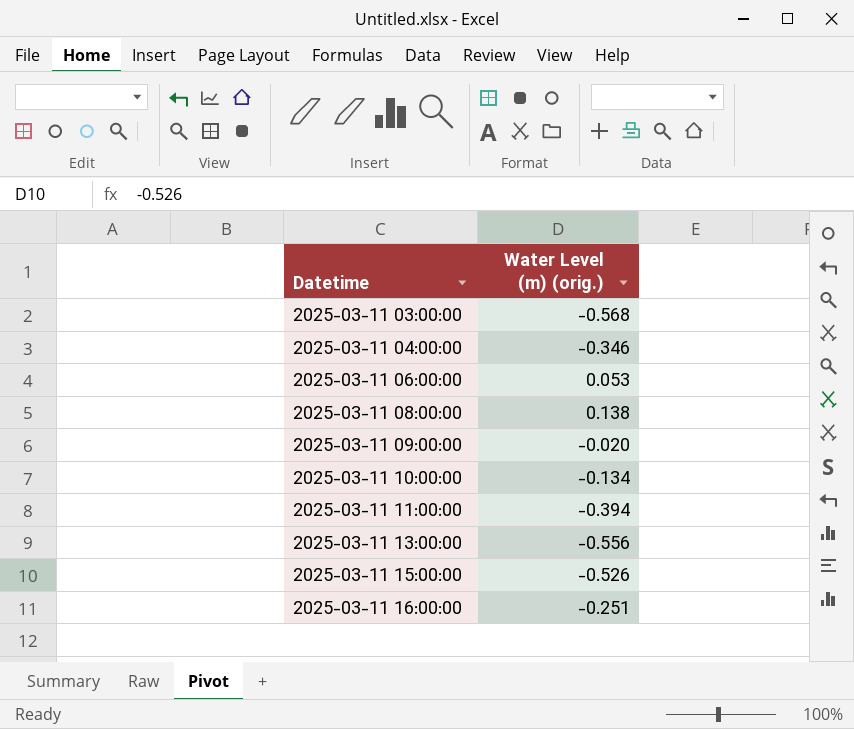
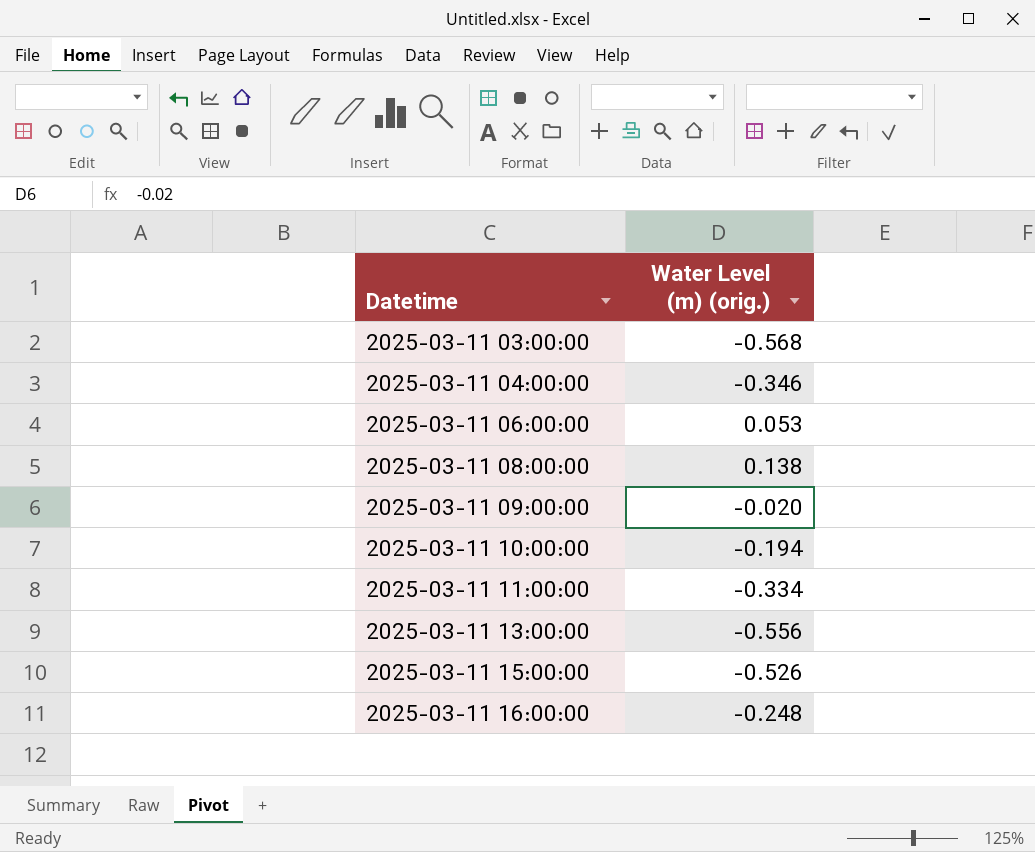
2025-03-11 10:00:00 | Water Level (m) (orig.): -0.134 -> -0.194
2025-03-11 11:00:00 | Water Level (m) (orig.): -0.394 -> -0.334
2025-03-11 16:00:00 | Water Level (m) (orig.): -0.251 -> -0.248

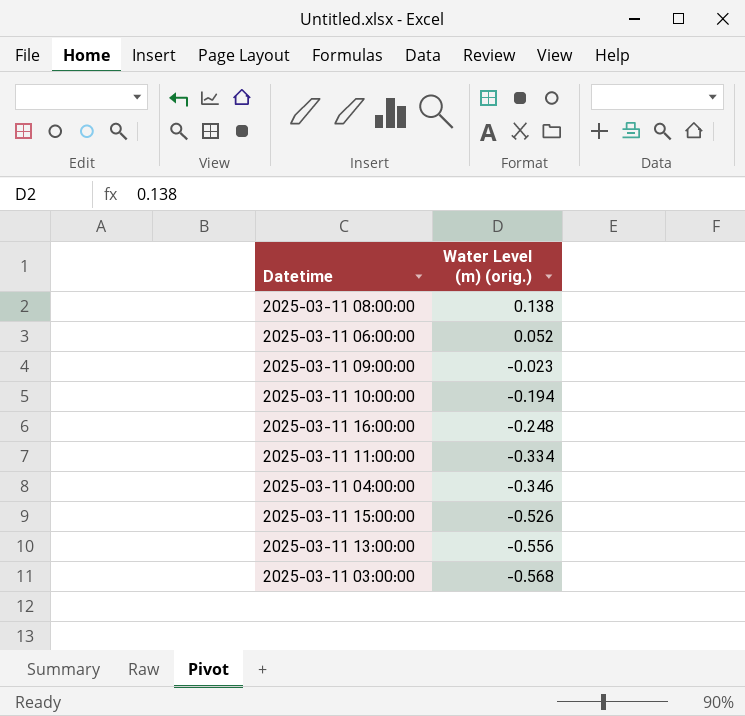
row order: Datetime ascending -> Water Level (m) (orig.) descending
2025-03-11 06:00:00 | Water Level (m) (orig.): 0.053 -> 0.052
2025-03-11 09:00:00 | Water Level (m) (orig.): -0.020 -> -0.023

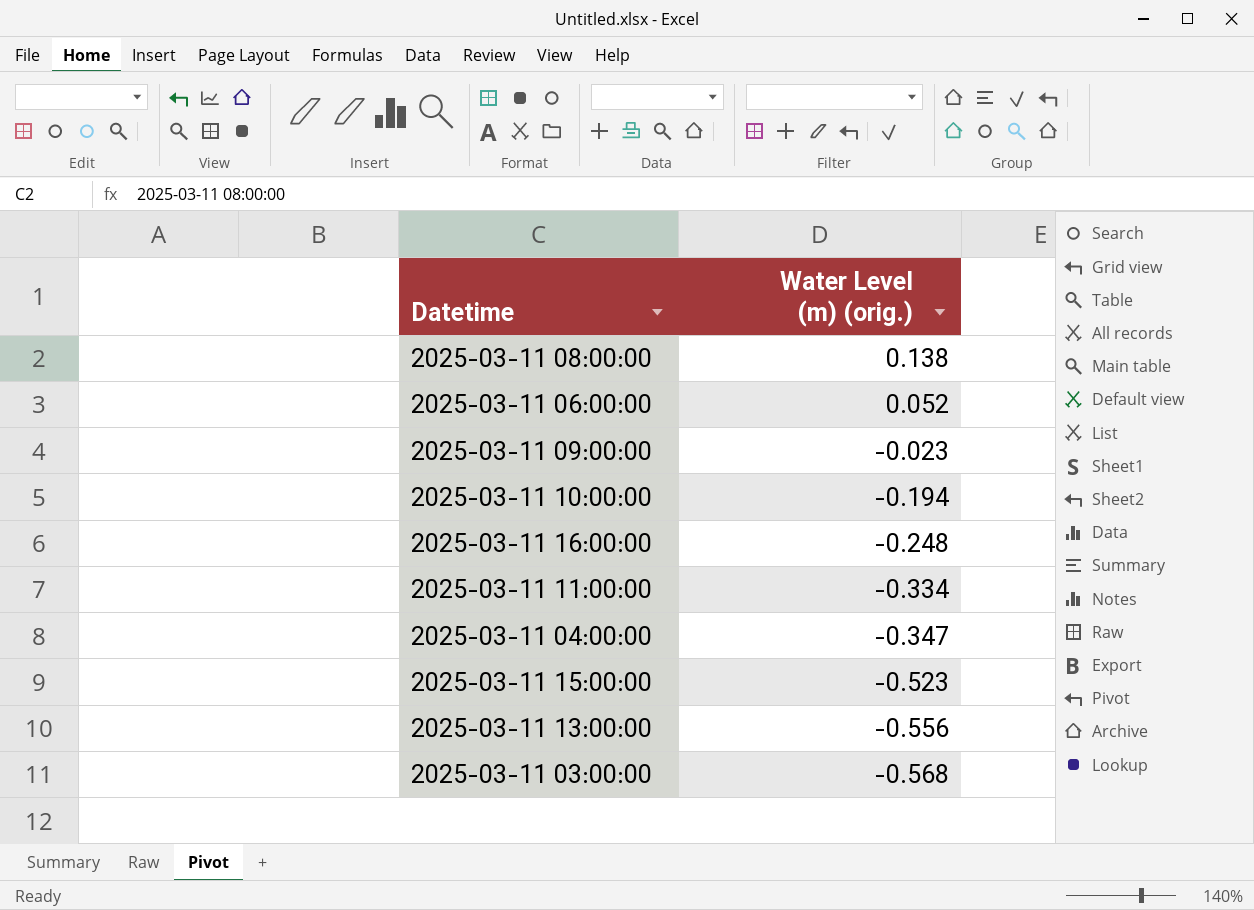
2025-03-11 04:00:00 | Water Level (m) (orig.): -0.346 -> -0.347
2025-03-11 15:00:00 | Water Level (m) (orig.): -0.526 -> -0.523

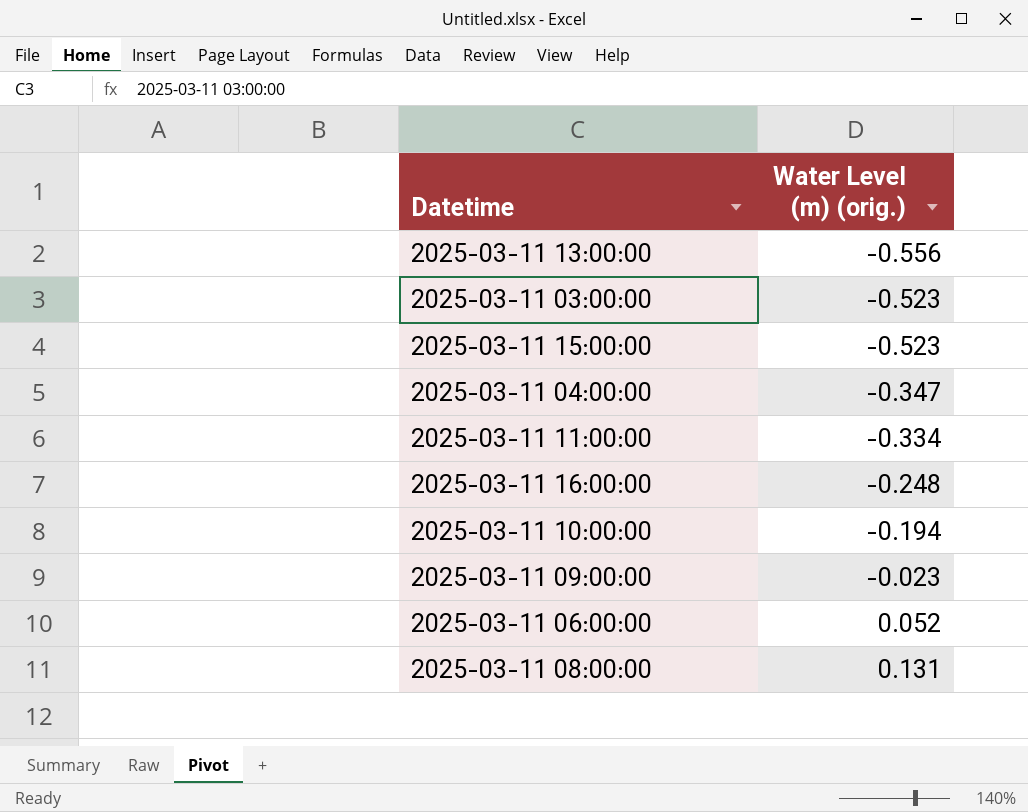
row order: Water Level (m) (orig.) descending -> Water Level (m) (orig.) ascending
2025-03-11 03:00:00 | Water Level (m) (orig.): -0.568 -> -0.523
2025-03-11 08:00:00 | Water Level (m) (orig.): 0.138 -> 0.131

